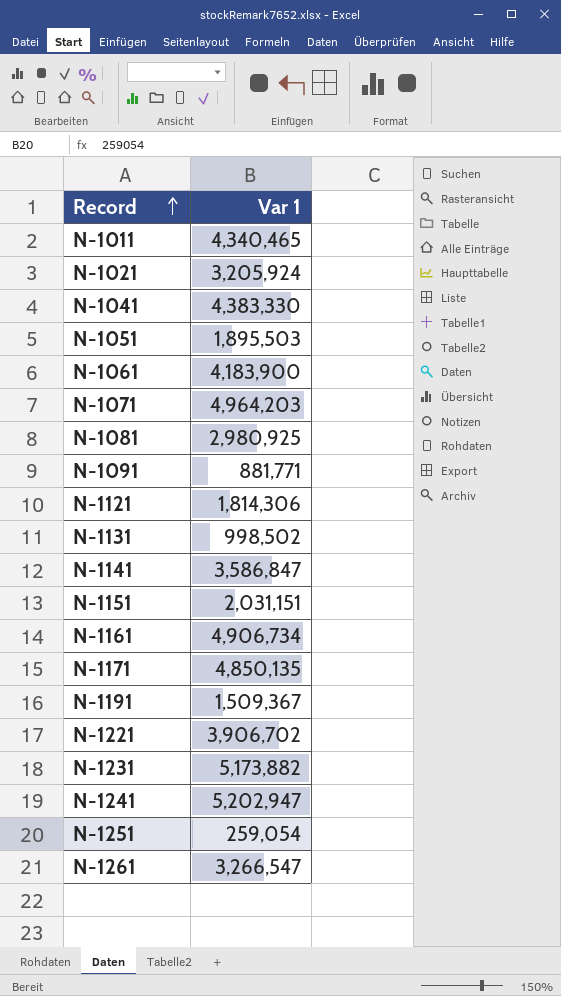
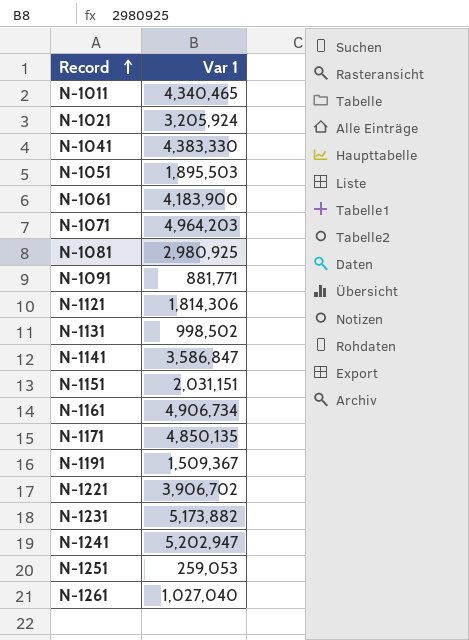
N-1251 | Var 1: 259,054 -> 259,053
N-1261 | Var 1: 3,266,547 -> 1,027,040

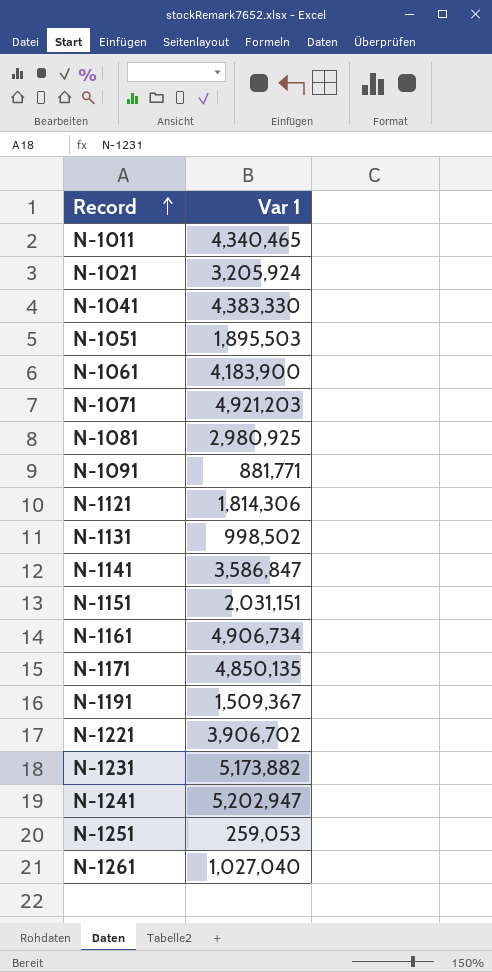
N-1071 | Var 1: 4,964,203 -> 4,921,203

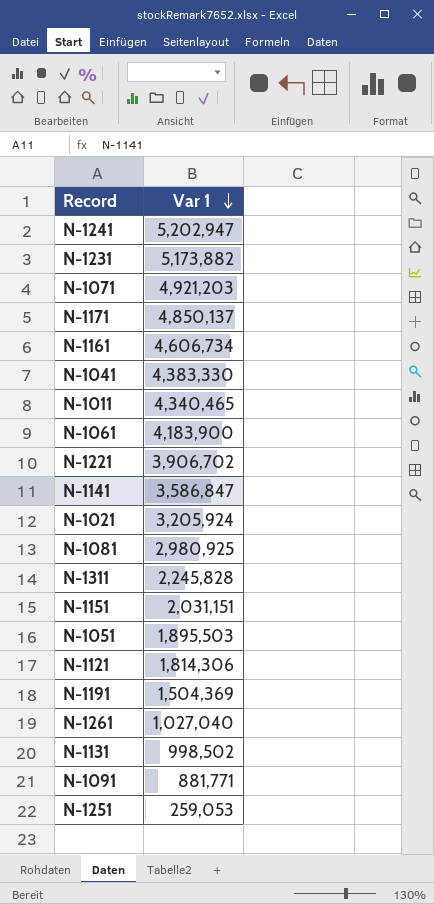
row order: Record ascending -> Var 1 descending
N-1171 | Var 1: 4,850,135 -> 4,850,137
N-1161 | Var 1: 4,906,734 -> 4,606,734
row N-1311: none -> 2,245,828
N-1191 | Var 1: 1,509,367 -> 1,504,369

